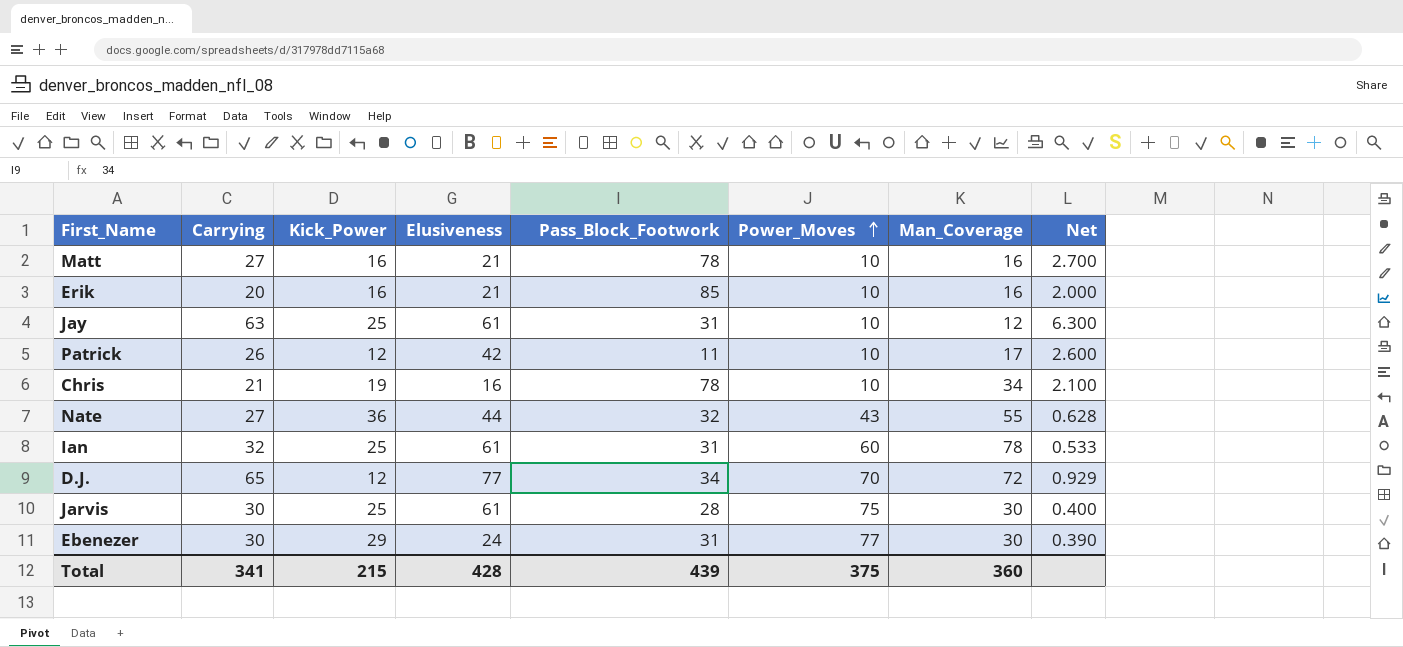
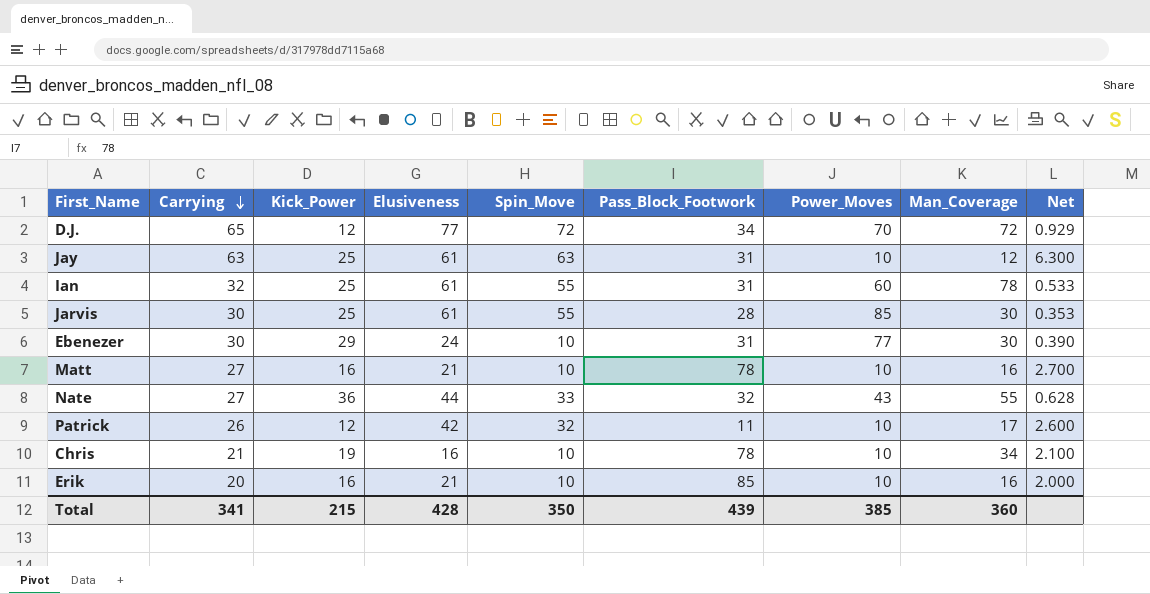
row order: Power_Moves ascending -> Carrying descending
column Spin_Move | position: none -> 5
Jarvis | Power_Moves: 75 -> 85
Jarvis | Net: 0.400 -> 0.353
Total | Power_Moves: 375 -> 385

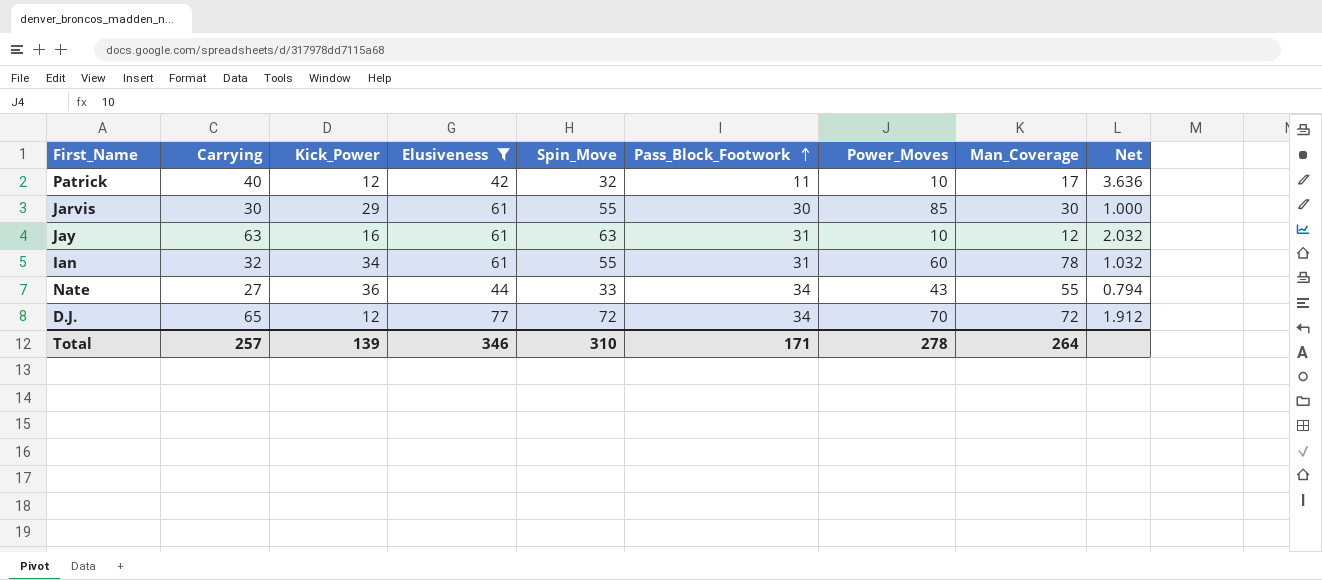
filter: none -> Elusiveness >= 42
row order: Carrying descending -> Pass_Block_Footwork ascending
column Net | formula: [Carrying] / [Power_Moves] -> [Carrying] / [Pass_Block_Footwork]
Patrick | Carrying: 26 -> 40
Jarvis | Kick_Power: 25 -> 29
Jarvis | Pass_Block_Footwork: 28 -> 30
Jay | Kick_Power: 25 -> 16
Ian | Kick_Power: 25 -> 34
Nate | Pass_Block_Footwork: 32 -> 34
Total | Carrying: 341 -> 257
Total | Kick_Power: 215 -> 139
Total | Elusiveness: 428 -> 346
Total | Spin_Move: 350 -> 310
Total | Pass_Block_Footwork: 439 -> 171
Total | Power_Moves: 385 -> 278
Total | Man_Coverage: 360 -> 264

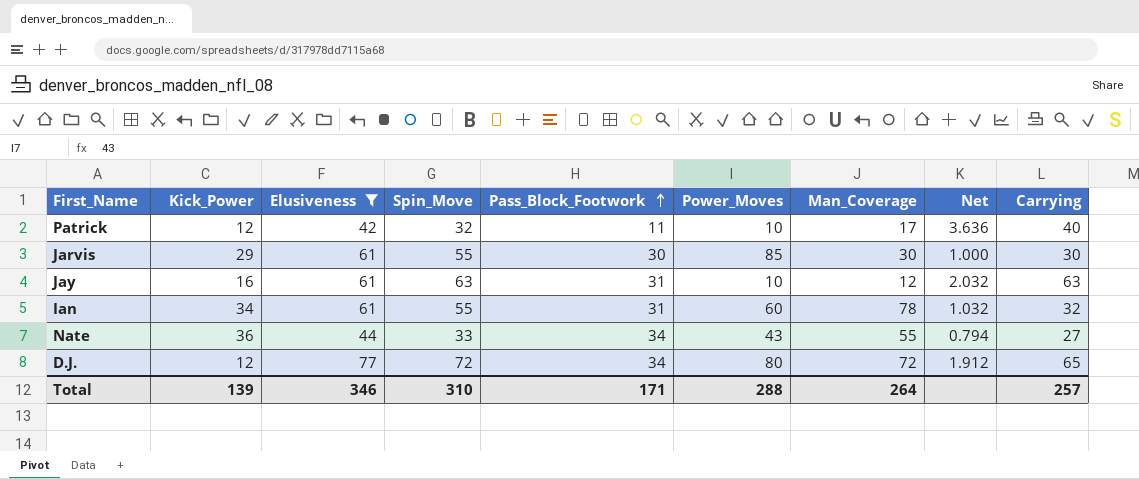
column Carrying | position: 2 -> 9
D.J. | Power_Moves: 70 -> 80
Total | Power_Moves: 278 -> 288

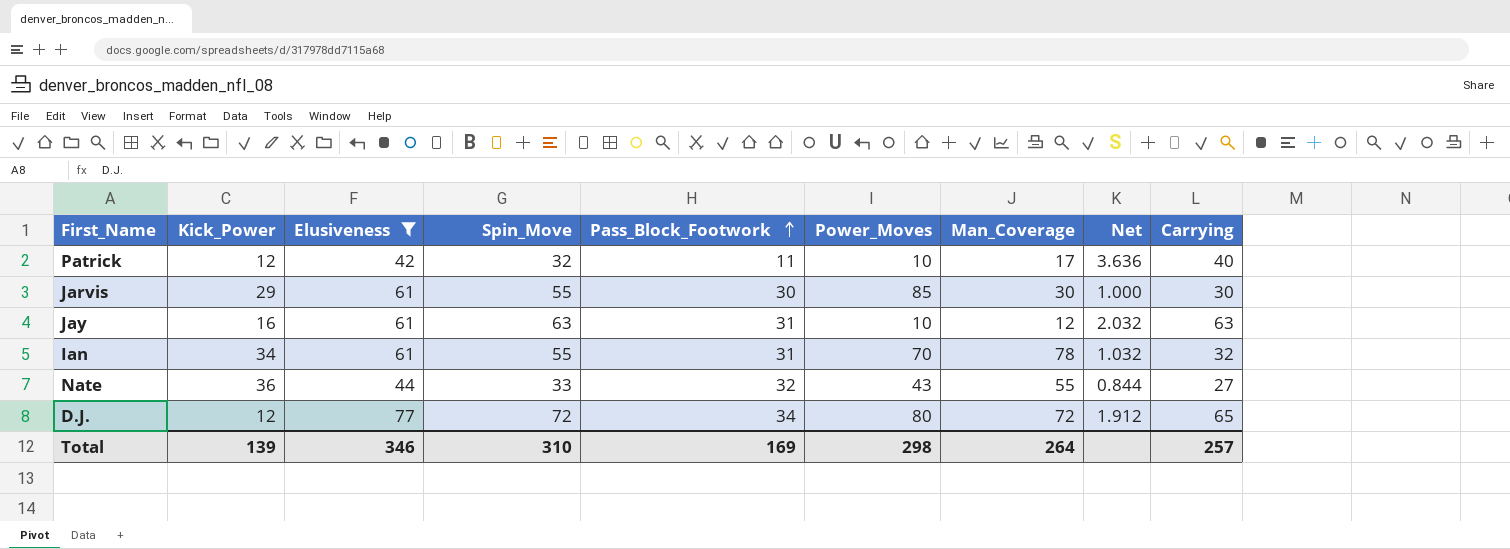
Ian | Power_Moves: 60 -> 70
Nate | Pass_Block_Footwork: 34 -> 32
Nate | Net: 0.794 -> 0.844
Total | Pass_Block_Footwork: 171 -> 169
Total | Power_Moves: 288 -> 298

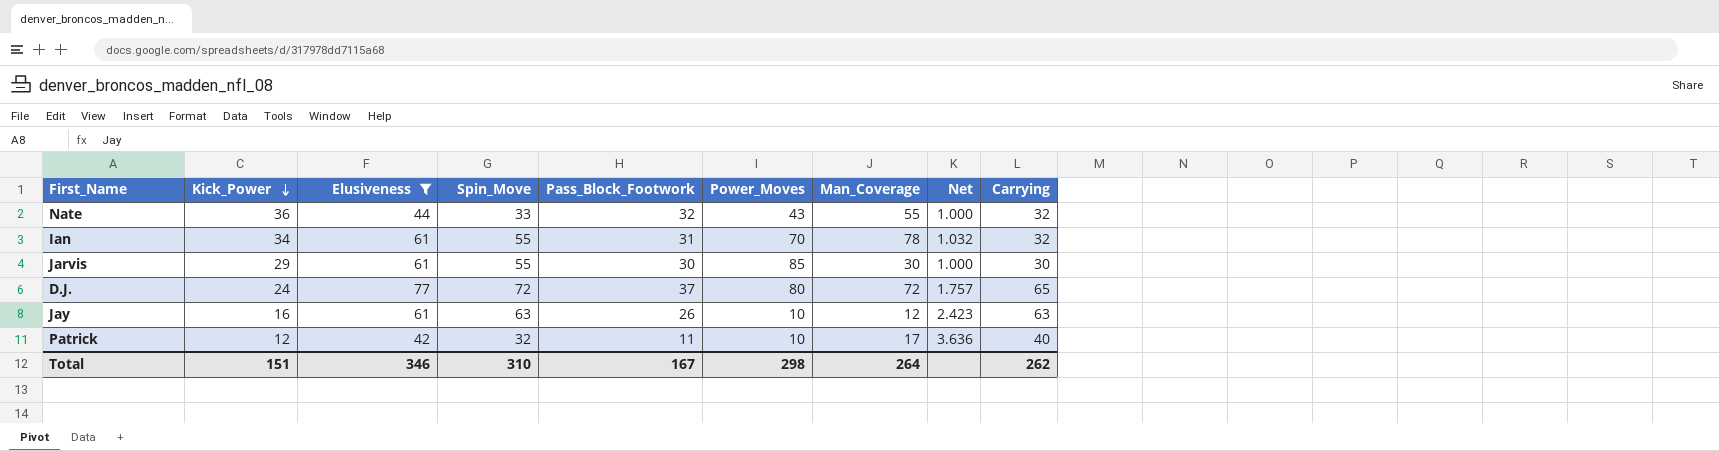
row order: Pass_Block_Footwork ascending -> Kick_Power descending
Nate | Net: 0.844 -> 1.000
Nate | Carrying: 27 -> 32
D.J. | Kick_Power: 12 -> 24
D.J. | Pass_Block_Footwork: 34 -> 37
D.J. | Net: 1.912 -> 1.757
Jay | Pass_Block_Footwork: 31 -> 26
Jay | Net: 2.032 -> 2.423
Total | Kick_Power: 139 -> 151
Total | Pass_Block_Footwork: 169 -> 167
Total | Carrying: 257 -> 262

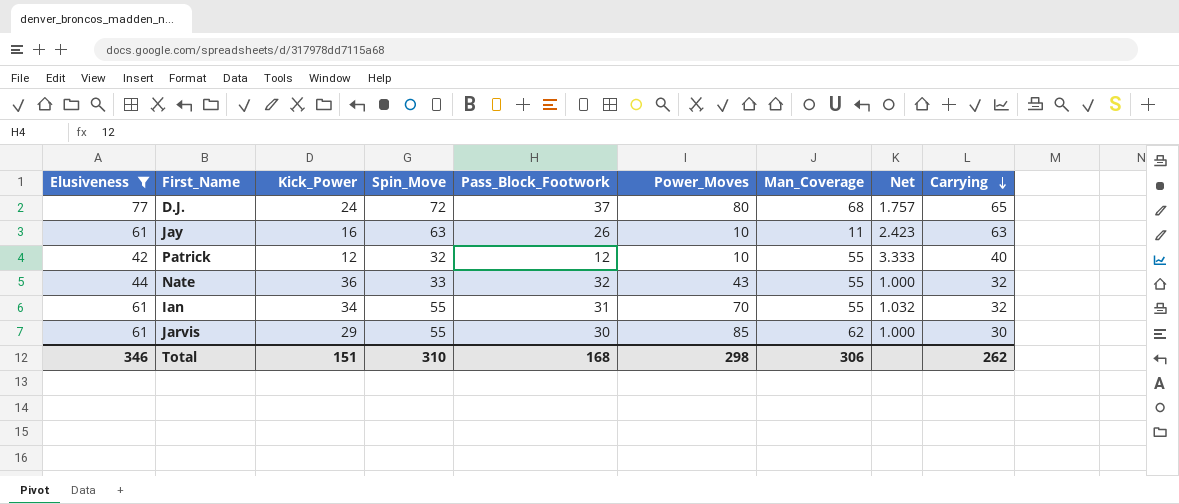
row order: Kick_Power descending -> Carrying descending
column Elusiveness | position: 3 -> 1
D.J. | Man_Coverage: 72 -> 68
Jay | Man_Coverage: 12 -> 11
Patrick | Pass_Block_Footwork: 11 -> 12
Patrick | Man_Coverage: 17 -> 55
Patrick | Net: 3.636 -> 3.333
Ian | Man_Coverage: 78 -> 55
Jarvis | Man_Coverage: 30 -> 62
Total | Pass_Block_Footwork: 167 -> 168
Total | Man_Coverage: 264 -> 306

